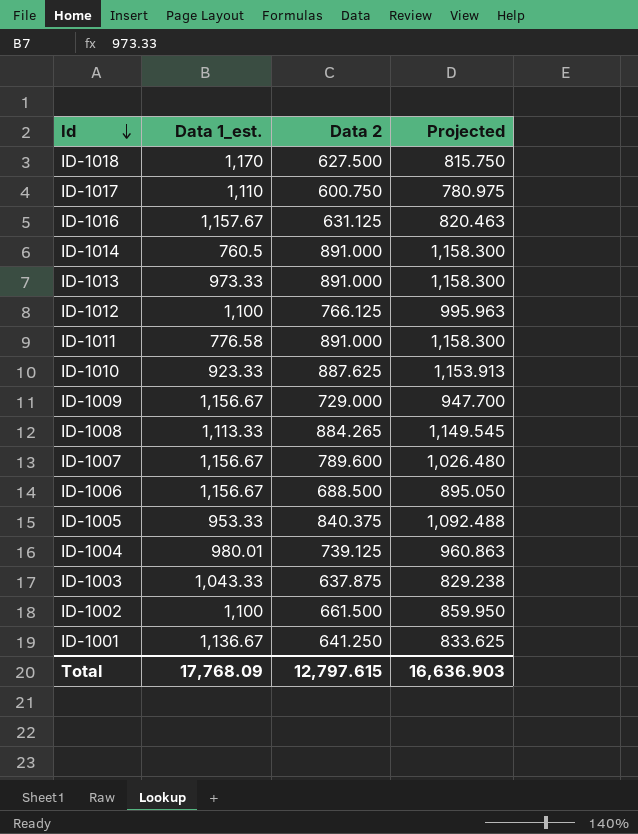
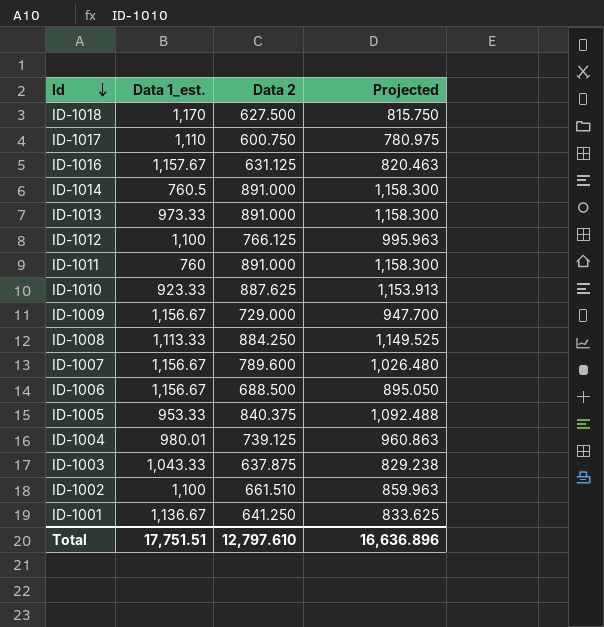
ID-1011 | Data 1_est.: 776.58 -> 760
ID-1008 | Data 2: 884.265 -> 884.250
ID-1008 | Projected: 1,149.545 -> 1,149.525
ID-1002 | Data 2: 661.500 -> 661.510
ID-1002 | Projected: 859.950 -> 859.963
Total | Data 1_est.: 17,768.09 -> 17,751.51
Total | Data 2: 12,797.615 -> 12,797.610
Total | Projected: 16,636.903 -> 16,636.896

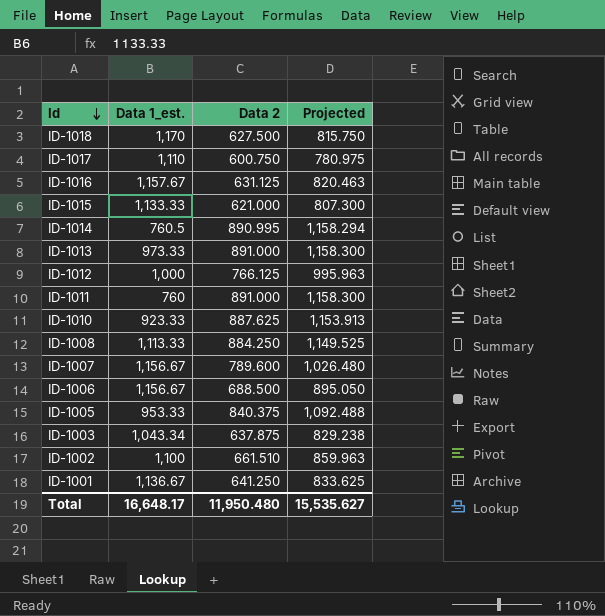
row ID-1009: 1,156.67 | 729.000 | 947.700 -> none
row ID-1004: 980.01 | 739.125 | 960.863 -> none
row ID-1015: none -> 1,133.33 | 621.000 | 807.300
ID-1014 | Data 2: 891.000 -> 890.995
ID-1014 | Projected: 1,158.300 -> 1,158.294
ID-1012 | Data 1_est.: 1,100 -> 1,000
ID-1003 | Data 1_est.: 1,043.33 -> 1,043.34
Total | Data 1_est.: 17,751.51 -> 16,648.17
Total | Data 2: 12,797.610 -> 11,950.480
Total | Projected: 16,636.896 -> 15,535.627

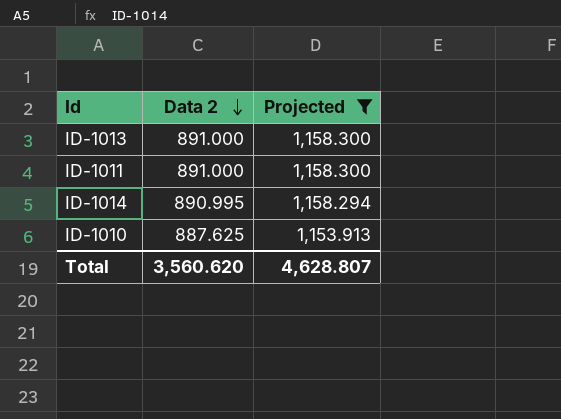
filter: none -> Projected >= 1,153.913
row order: Id descending -> Data 2 descending
column Data 1_est. | position: 2 -> none
Total | Data 2: 11,950.480 -> 3,560.620
Total | Projected: 15,535.627 -> 4,628.807

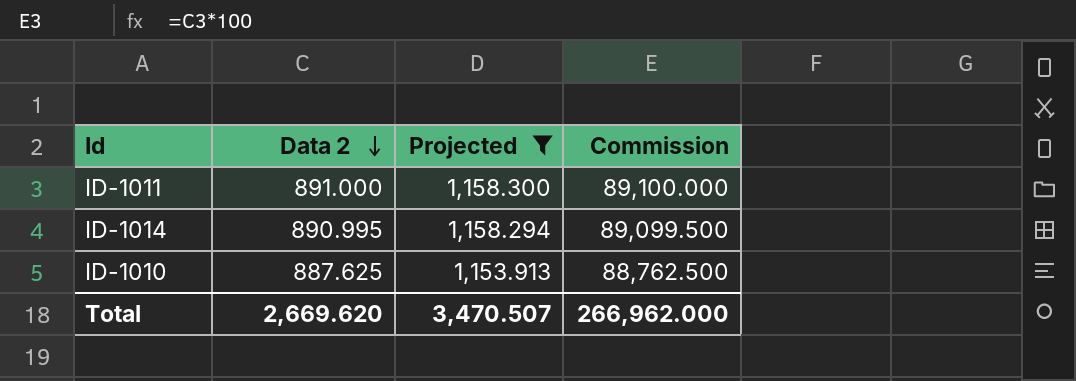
column Commission | formula: none -> [Data 2] * 100
row ID-1013: 891.000 | 1,158.300 -> none
Total | Data 2: 3,560.620 -> 2,669.620
Total | Projected: 4,628.807 -> 3,470.507

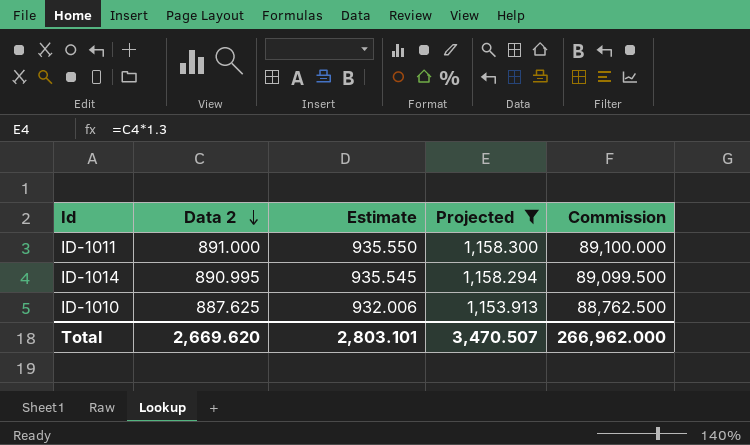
column Estimate | formula: none -> [Data 2] * 1.05

